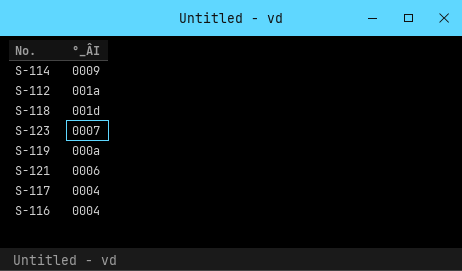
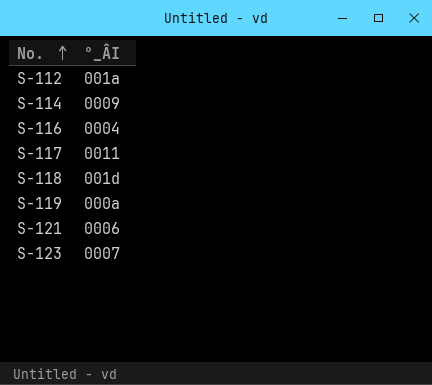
row order: none -> No. ascending
S-117 | °_ÂI: 0004 -> 0011

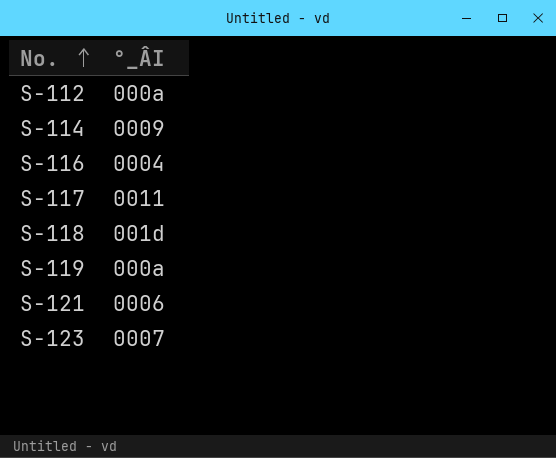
S-112 | °_ÂI: 001a -> 000a

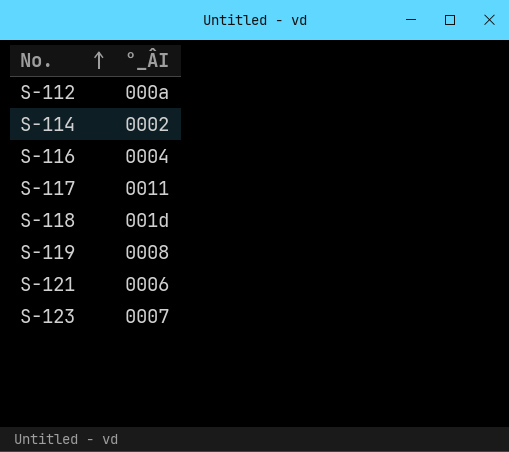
S-114 | °_ÂI: 0009 -> 0002
S-119 | °_ÂI: 000a -> 0008

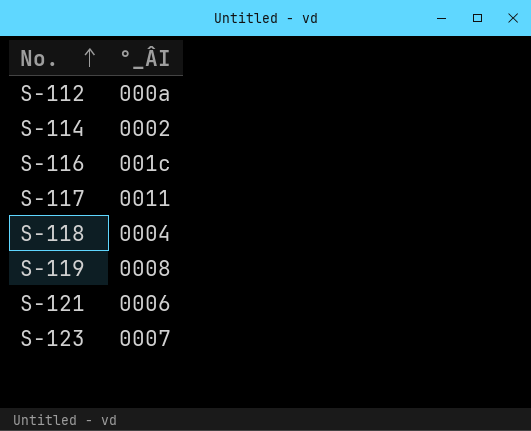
S-116 | °_ÂI: 0004 -> 001c
S-118 | °_ÂI: 001d -> 0004

